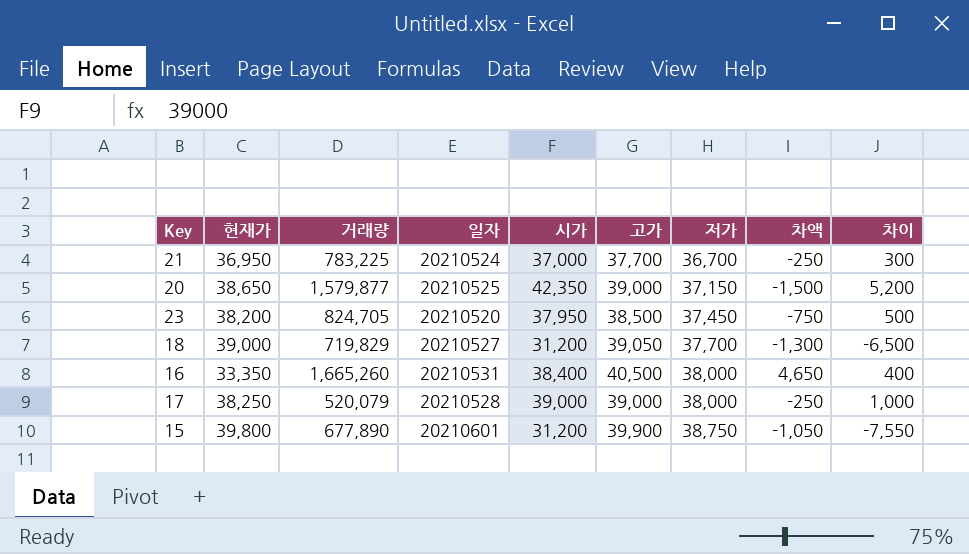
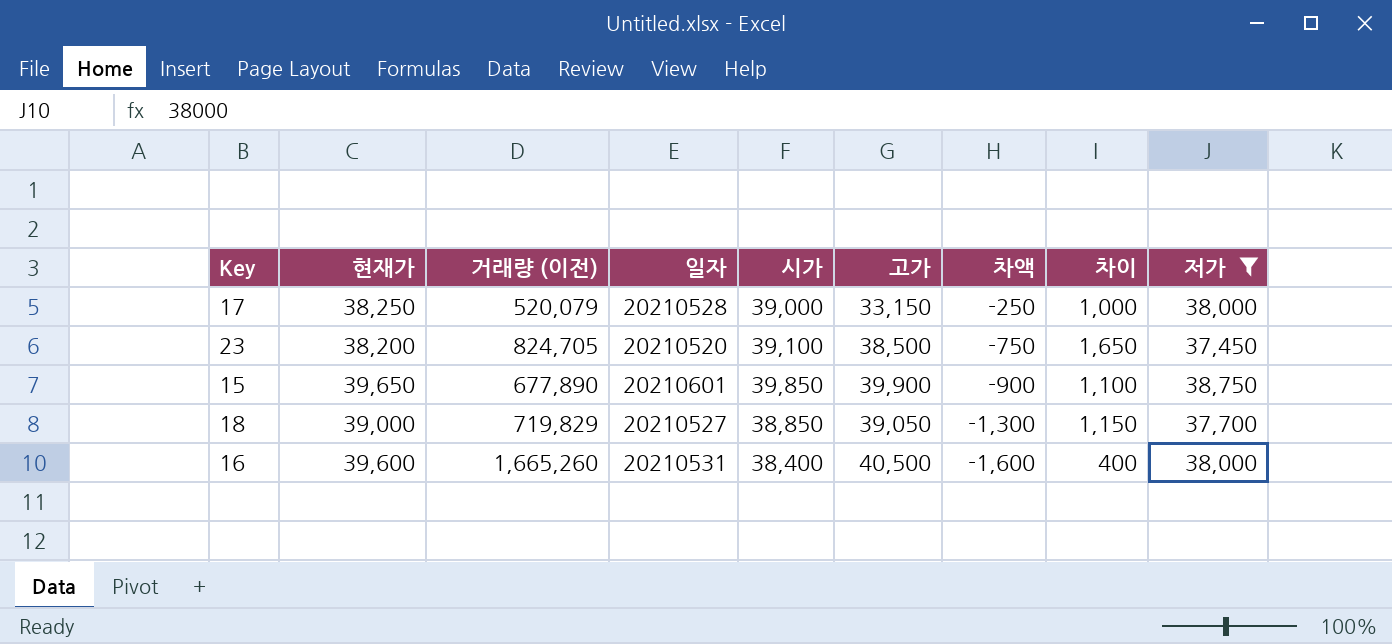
filter: none -> 저가 >= 37,450
row order: 저가 ascending -> 차액 descending
column name: 거래량 -> 거래량 (이전)
column 저가 | position: 7 -> 9
17 | 고가: 39,000 -> 33,150
23 | 시가: 37,950 -> 39,100
23 | 차이: 500 -> 1,650
15 | 현재가: 39,800 -> 39,650
15 | 시가: 31,200 -> 39,850
15 | 차액: -1,050 -> -900
15 | 차이: -7,550 -> 1,100
18 | 시가: 31,200 -> 38,850
18 | 차이: -6,500 -> 1,150
16 | 현재가: 33,350 -> 39,600
16 | 차액: 4,650 -> -1,600

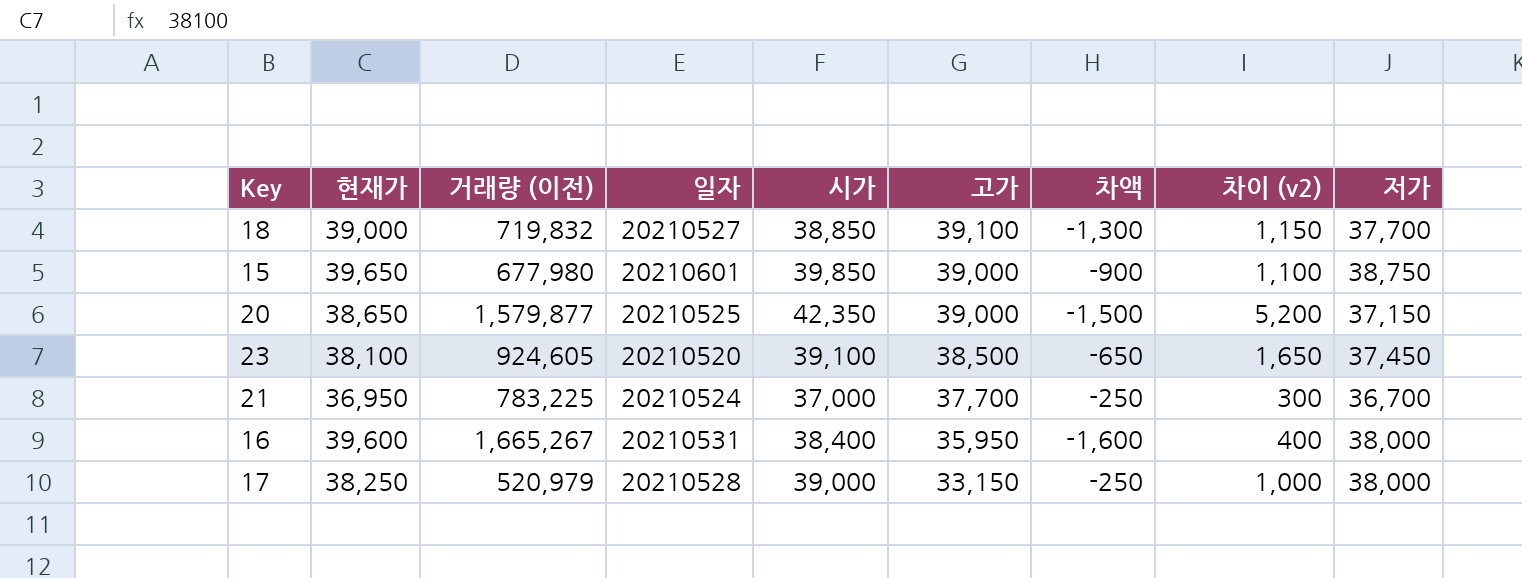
filter: 저가 >= 37,450 -> none
row order: 차액 descending -> 고가 descending
column name: 차이 -> 차이 (v2)
18 | 거래량 (이전): 719,829 -> 719,832
18 | 고가: 39,050 -> 39,100
15 | 거래량 (이전): 677,890 -> 677,980
15 | 고가: 39,900 -> 39,000
23 | 현재가: 38,200 -> 38,100
23 | 거래량 (이전): 824,705 -> 924,605
23 | 차액: -750 -> -650
16 | 거래량 (이전): 1,665,260 -> 1,665,267
16 | 고가: 40,500 -> 35,950
17 | 거래량 (이전): 520,079 -> 520,979

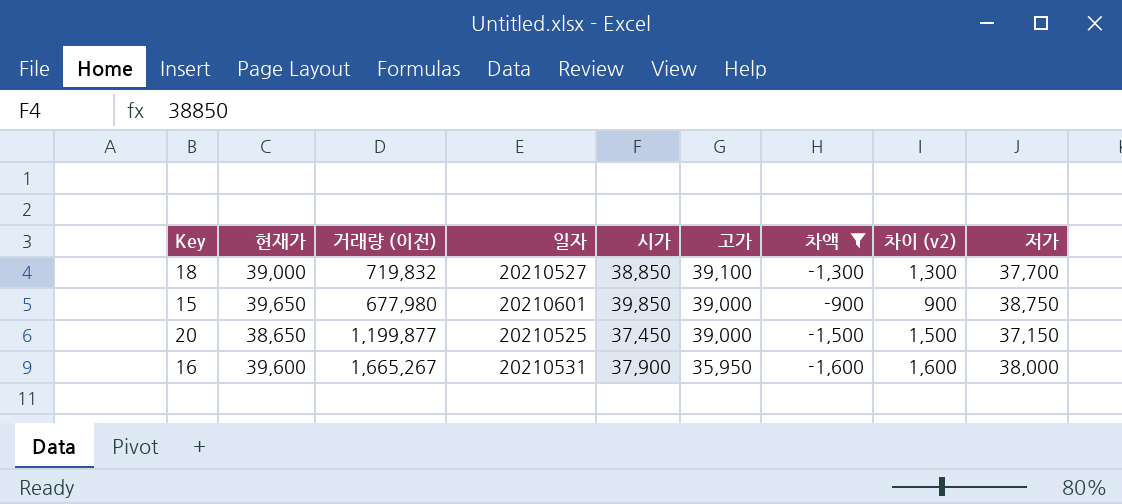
filter: none -> 차액 <= -900
column 차이 (v2) | formula: [시가] - [저가] -> [현재가] - [저가]
20 | 거래량 (이전): 1,579,877 -> 1,199,877
20 | 시가: 42,350 -> 37,450
16 | 시가: 38,400 -> 37,900

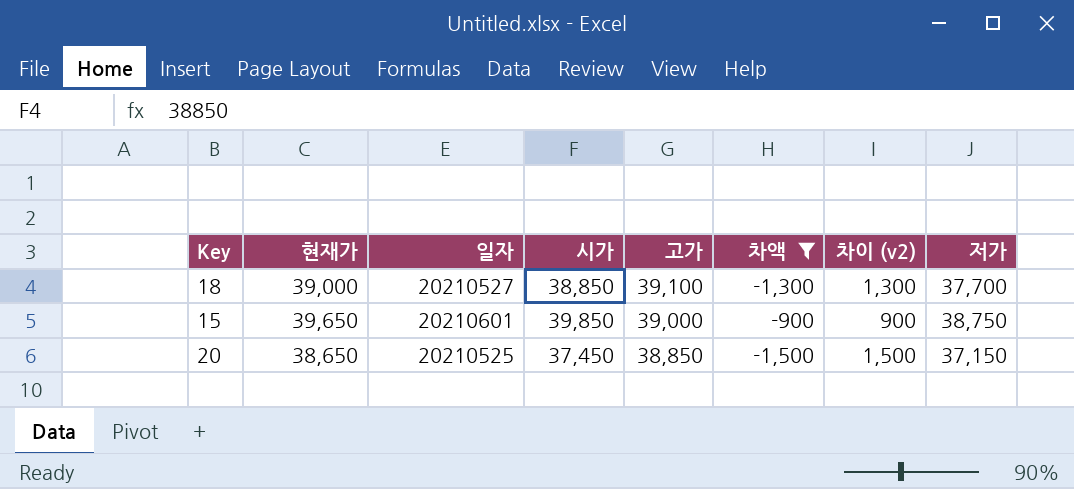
column 거래량 (이전) | position: 3 -> none
row 16: 39,600 | 1,665,267 | 20210531 | 37,900 | 35,950 | -1,600 | 1,600 | 38,000 -> none
20 | 고가: 39,000 -> 38,850

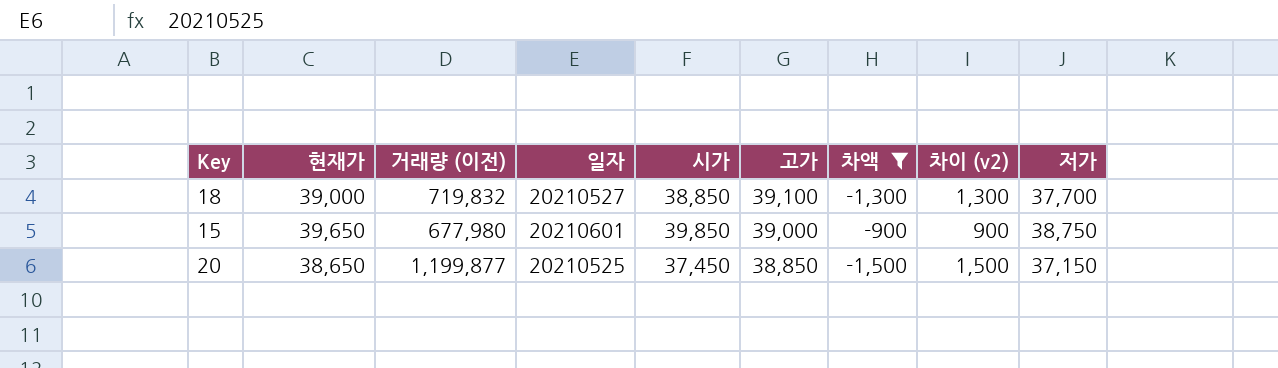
column 거래량 (이전) | position: none -> 3

